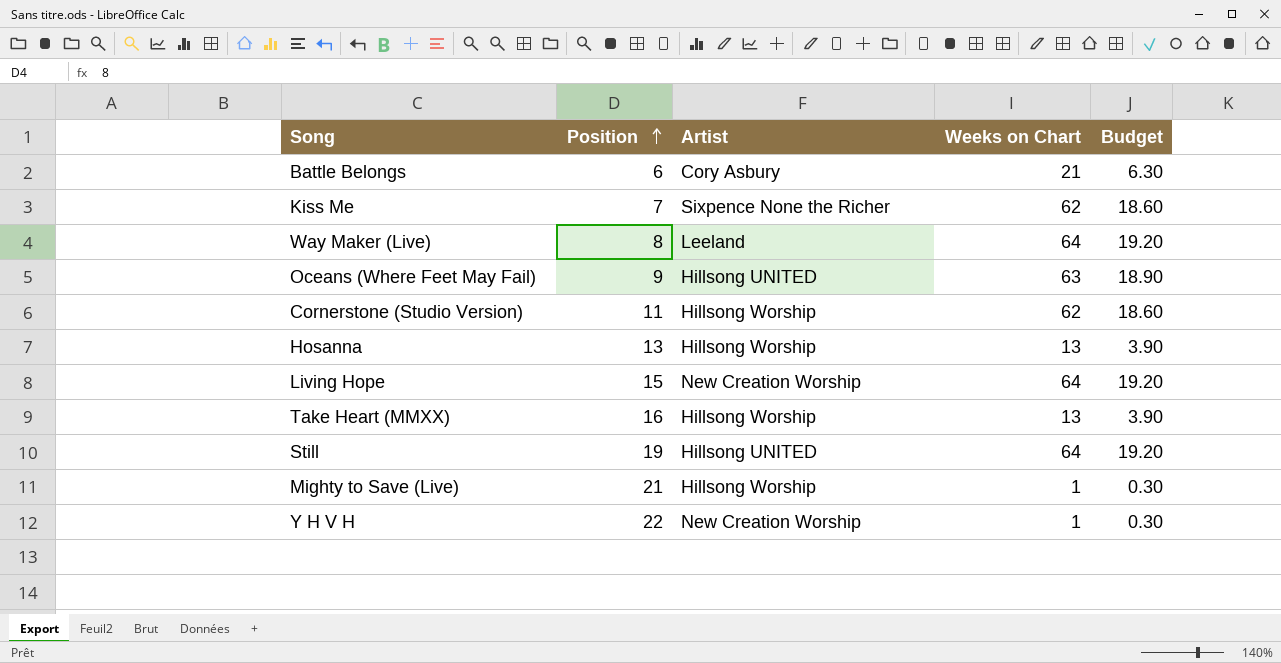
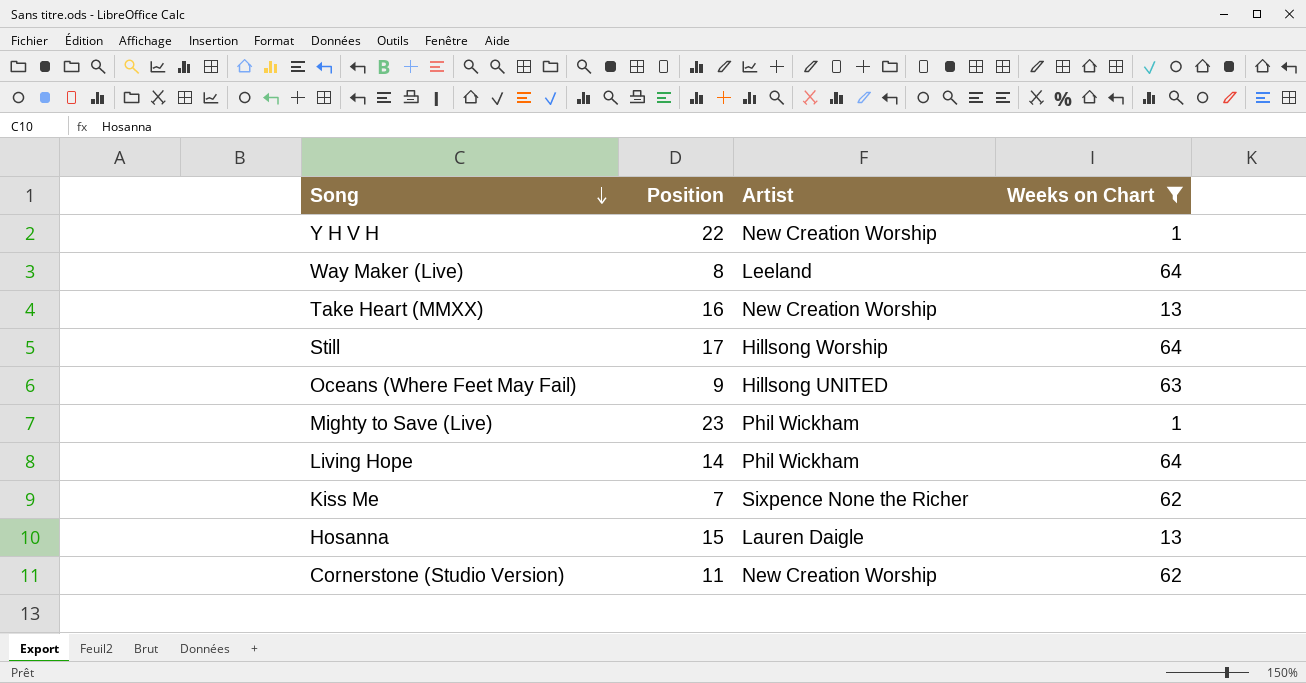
filter: none -> Weeks on Chart != 21
row order: Position ascending -> Song descending
column Budget | formula: [Weeks on Chart] * 0.3 -> none
Take Heart (MMXX) | Artist: Hillsong Worship -> New Creation Worship
Still | Position: 19 -> 17
Still | Artist: Hillsong UNITED -> Hillsong Worship
Mighty to Save (Live) | Position: 21 -> 23
Mighty to Save (Live) | Artist: Hillsong Worship -> Phil Wickham
Living Hope | Position: 15 -> 14
Living Hope | Artist: New Creation Worship -> Phil Wickham
Hosanna | Position: 13 -> 15
Hosanna | Artist: Hillsong Worship -> Lauren Daigle
Cornerstone (Studio Version) | Artist: Hillsong Worship -> New Creation Worship

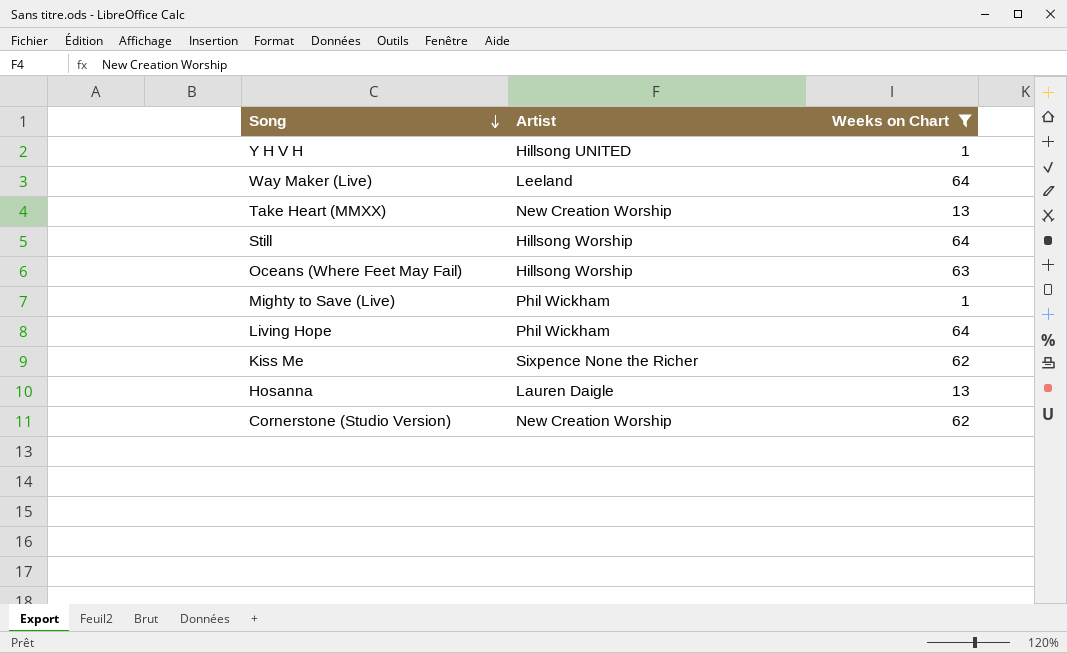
column Position | position: 2 -> none
Y H V H | Artist: New Creation Worship -> Hillsong UNITED
Oceans (Where Feet May Fail) | Artist: Hillsong UNITED -> Hillsong Worship

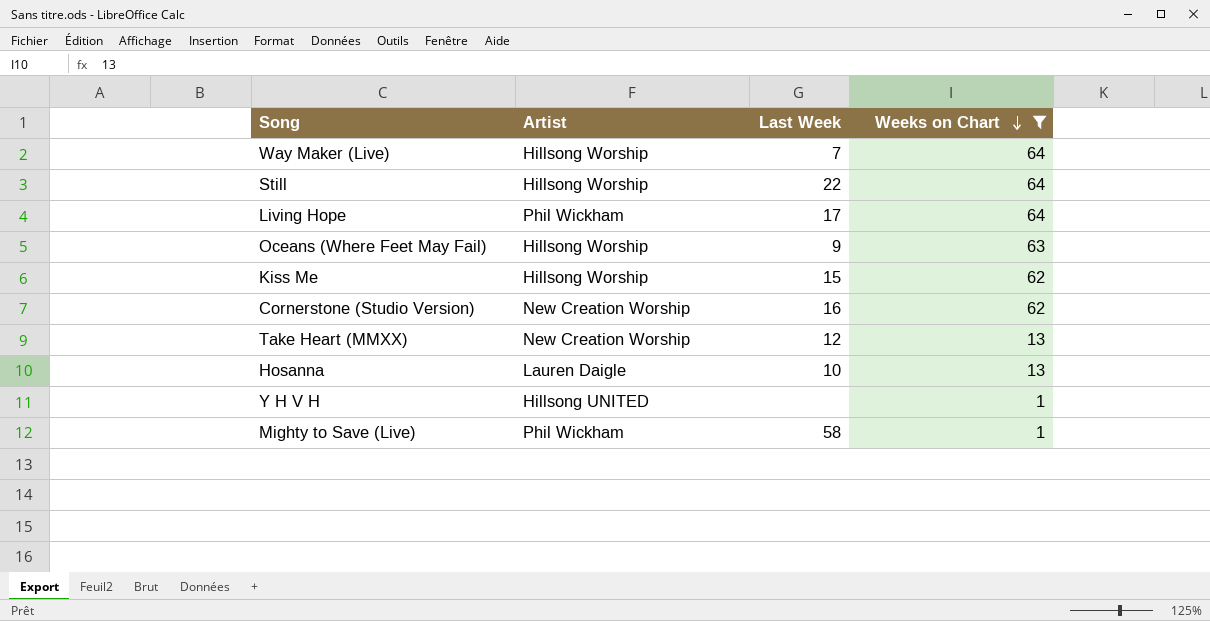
row order: Song descending -> Weeks on Chart descending
column Last Week | position: none -> 3
Way Maker (Live) | Artist: Leeland -> Hillsong Worship
Kiss Me | Artist: Sixpence None the Richer -> Hillsong Worship

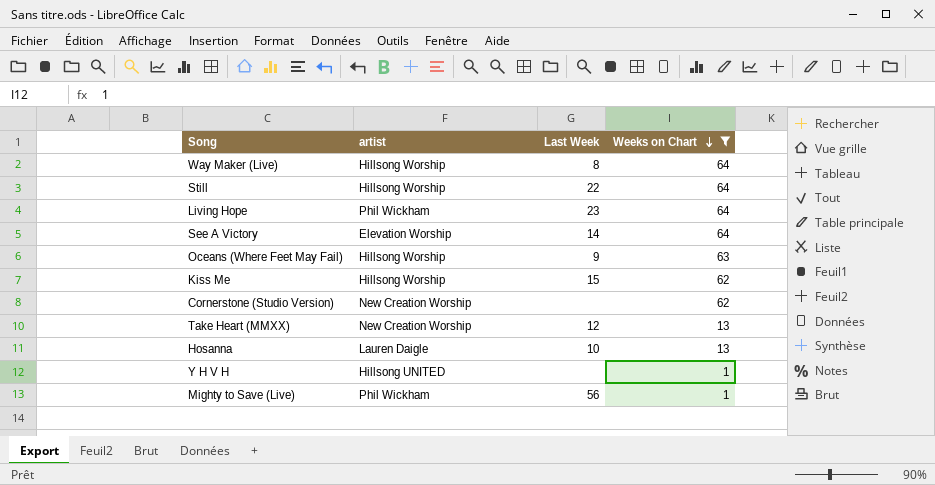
column name: Artist -> artist
Way Maker (Live) | Last Week: 7 -> 8
Living Hope | Last Week: 17 -> 23
row See A Victory: none -> Elevation Worship | 14 | 64
Cornerstone (Studio Version) | Last Week: 16 -> none
Mighty to Save (Live) | Last Week: 58 -> 56

